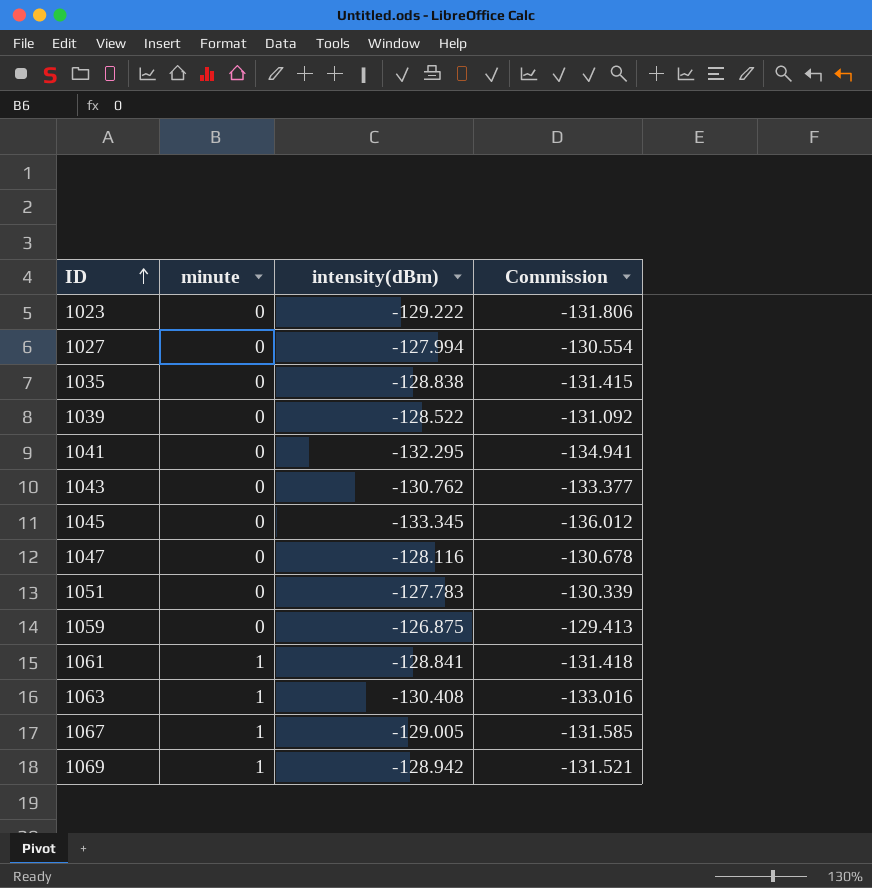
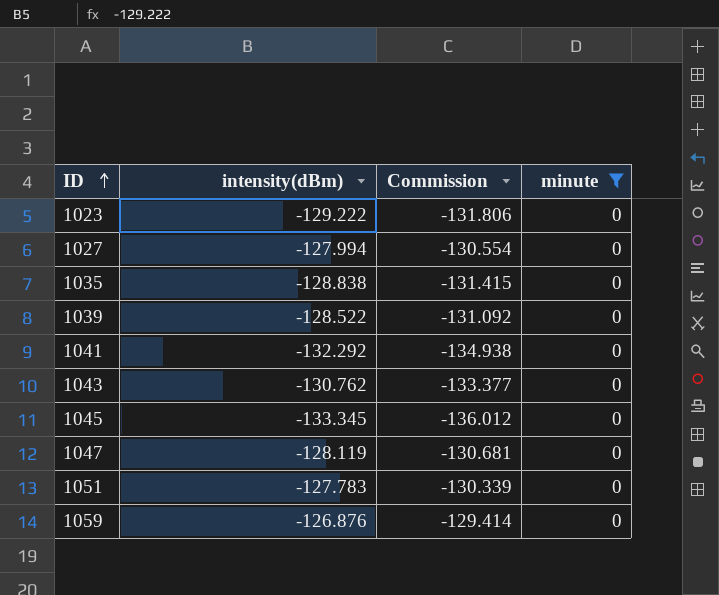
filter: none -> minute = 0
column minute | position: 2 -> 4
1041 | intensity(dBm): -132.295 -> -132.292
1041 | Commission: -134.941 -> -134.938
1047 | intensity(dBm): -128.116 -> -128.119
1047 | Commission: -130.678 -> -130.681
1059 | intensity(dBm): -126.875 -> -126.876
1059 | Commission: -129.413 -> -129.414

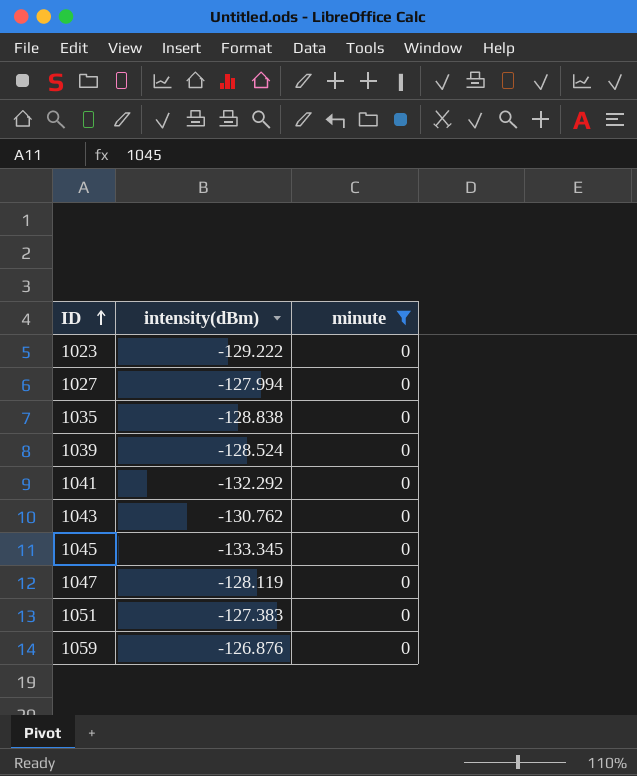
column Commission | formula: [intensity(dBm)] * 1.02 -> none
1039 | intensity(dBm): -128.522 -> -128.524
1051 | intensity(dBm): -127.783 -> -127.383

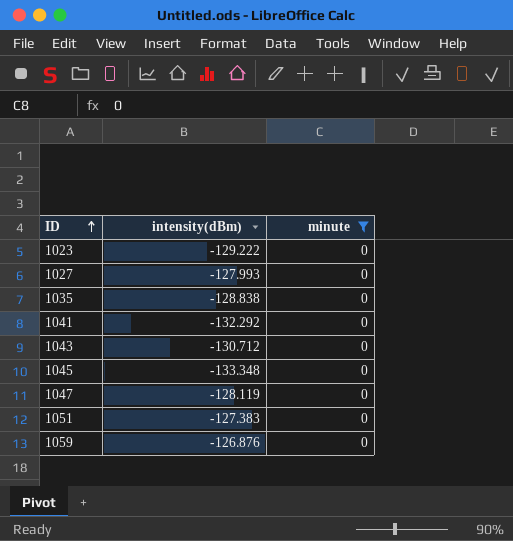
row 1039: -128.524 | 0 -> none
1027 | intensity(dBm): -127.994 -> -127.993
1043 | intensity(dBm): -130.762 -> -130.712
1045 | intensity(dBm): -133.345 -> -133.348

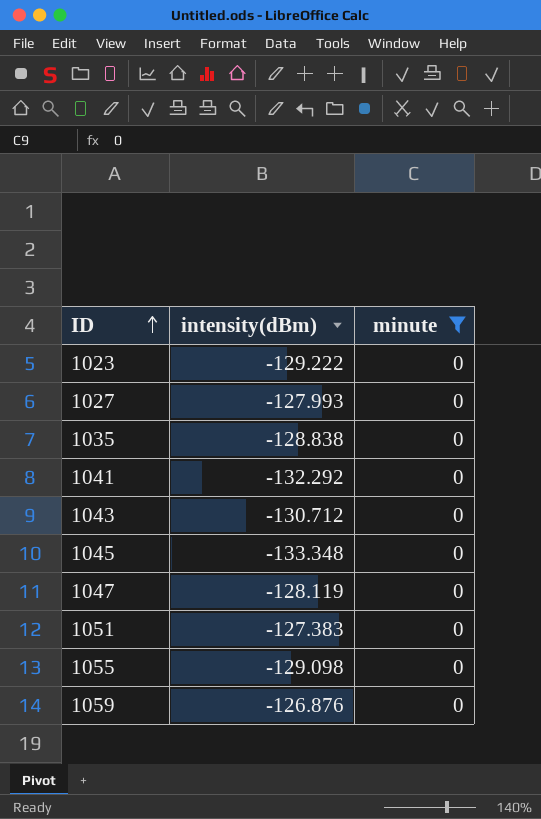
row 1055: none -> -129.098 | 0

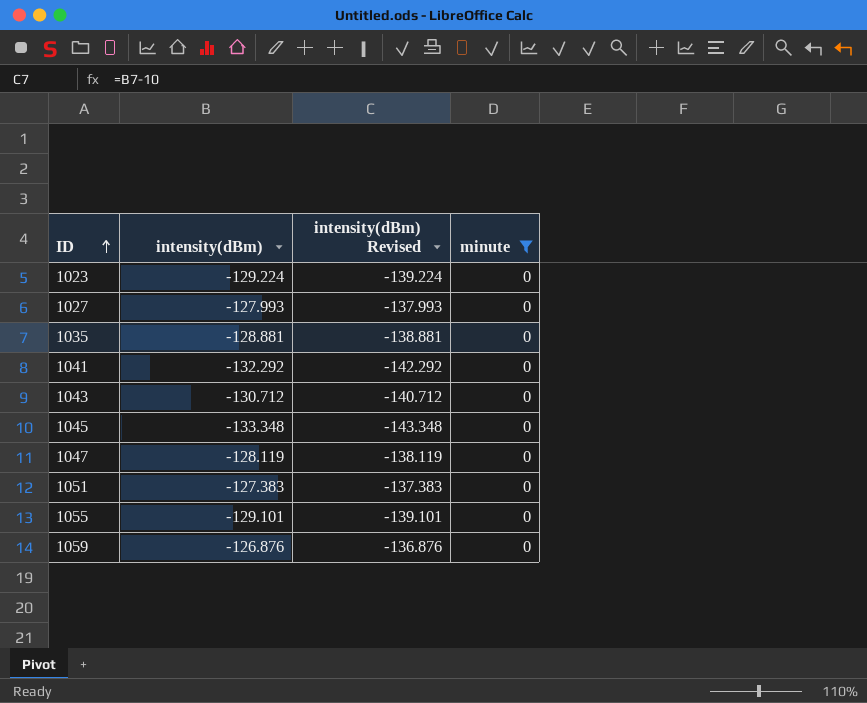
column intensity(dBm) Revised | formula: none -> [intensity(dBm)] - 10
1023 | intensity(dBm): -129.222 -> -129.224
1035 | intensity(dBm): -128.838 -> -128.881
1055 | intensity(dBm): -129.098 -> -129.101

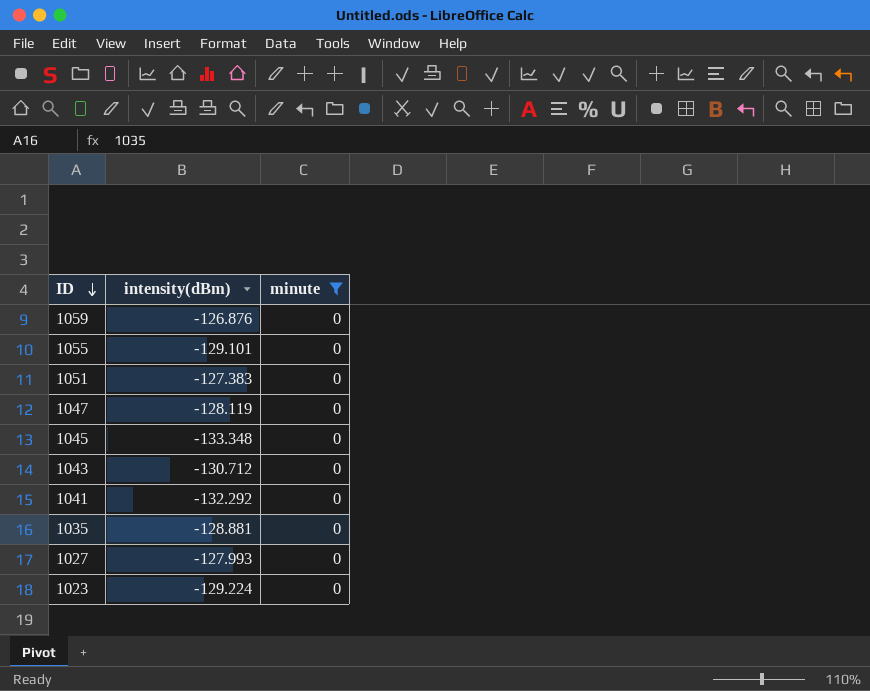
row order: ID ascending -> ID descending
column intensity(dBm) Revised | formula: [intensity(dBm)] - 10 -> none

